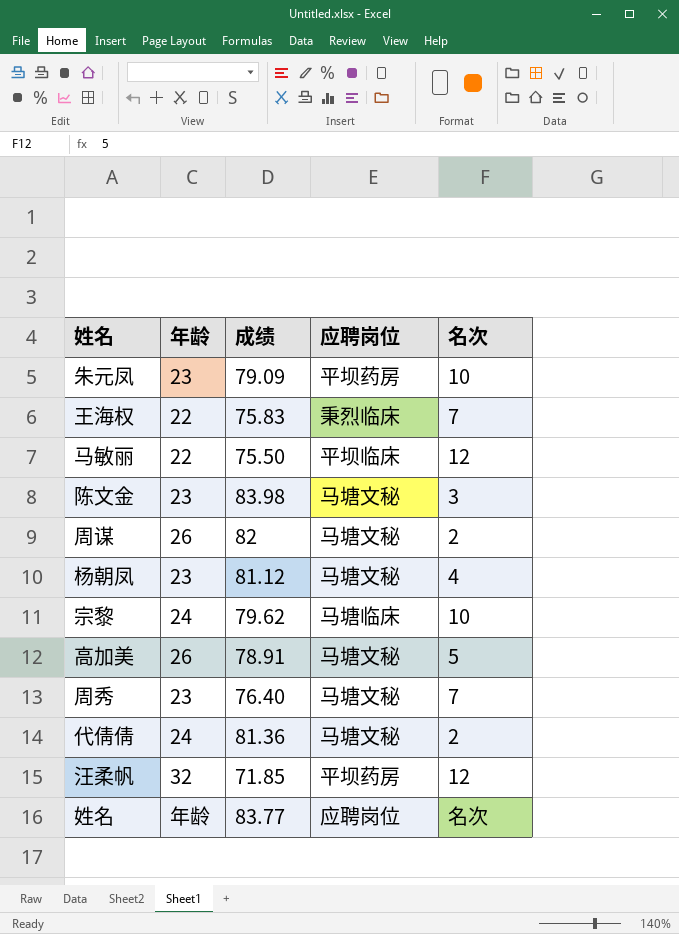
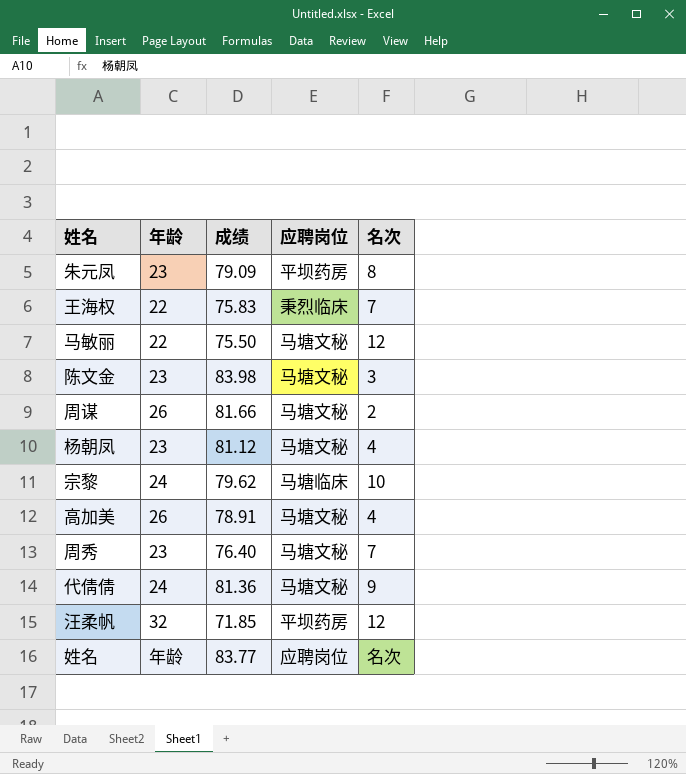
朱元凤 | 名次: 10 -> 8
马敏丽 | 应聘岗位: 平坝临床 -> 马塘文秘
周谋 | 成绩: 82 -> 81.66
高加美 | 名次: 5 -> 4
代倩倩 | 名次: 2 -> 9

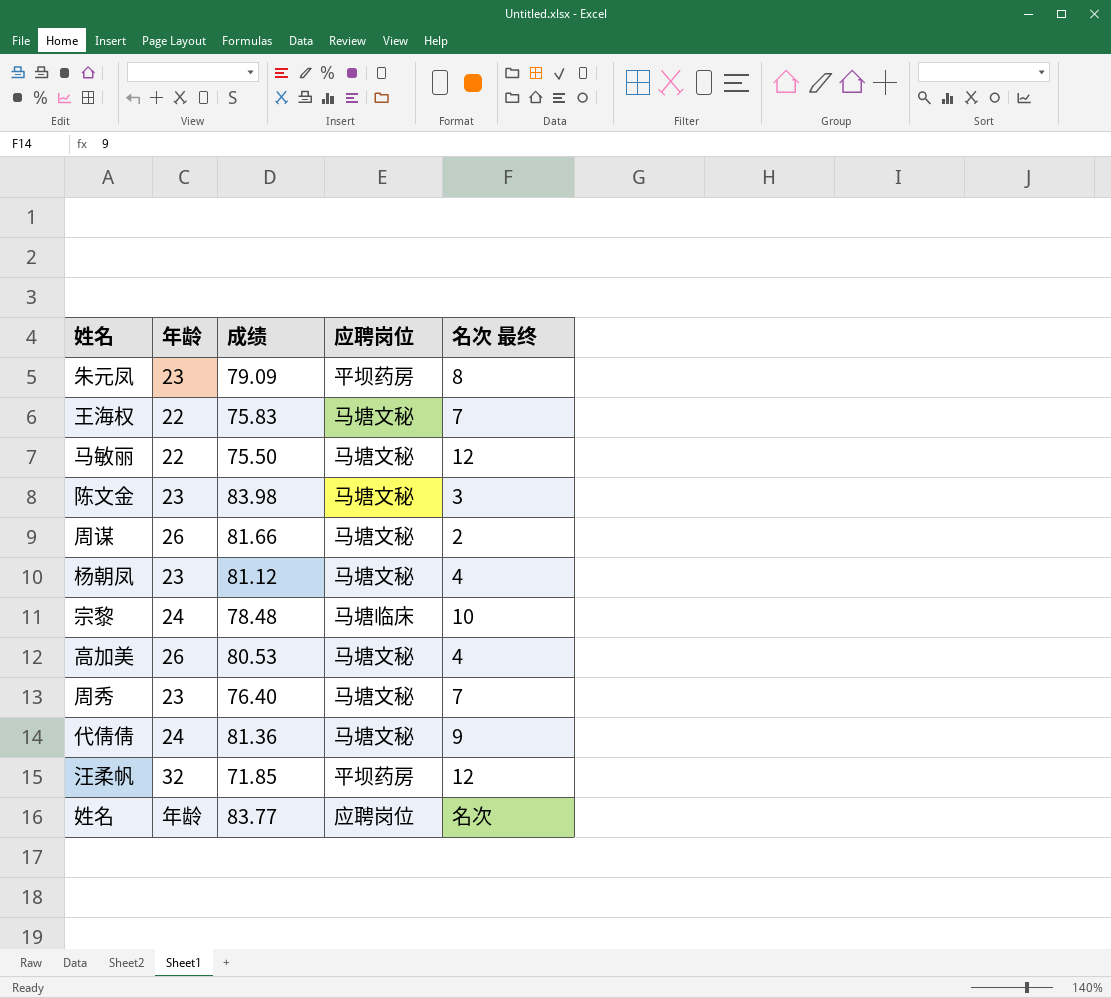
column name: 名次 -> 名次 最终
王海权 | 应聘岗位: 秉烈临床 -> 马塘文秘
宗黎 | 成绩: 79.62 -> 78.48
高加美 | 成绩: 78.91 -> 80.53

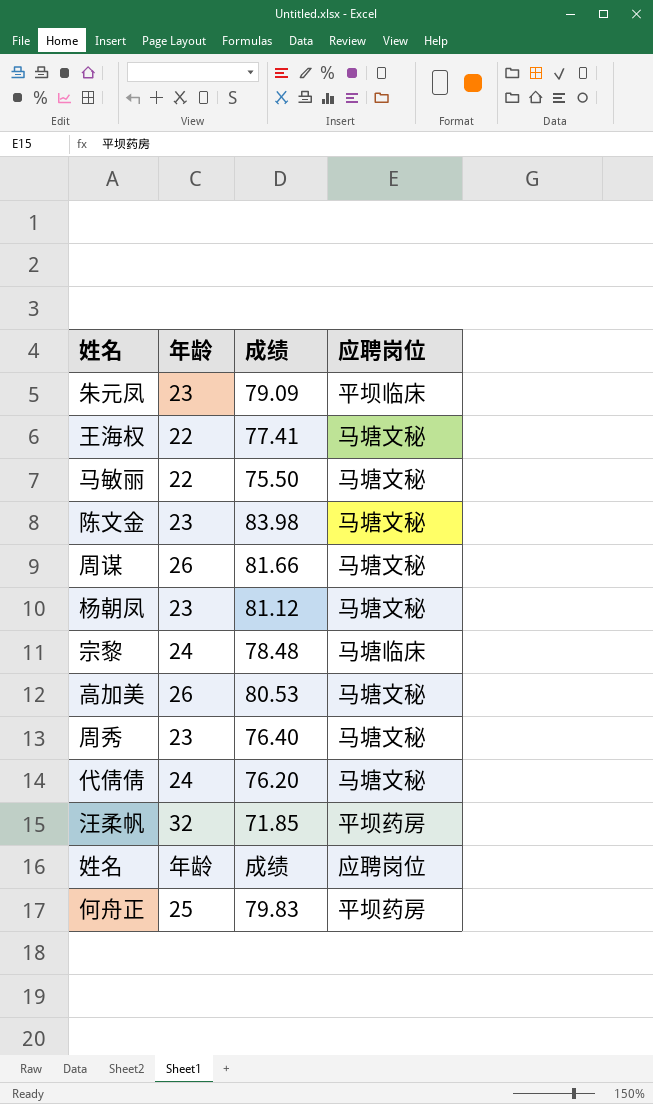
column 名次 最终 | position: 5 -> none
朱元凤 | 应聘岗位: 平坝药房 -> 平坝临床
王海权 | 成绩: 75.83 -> 77.41
代倩倩 | 成绩: 81.36 -> 76.20
姓名 | 成绩: 83.77 -> 成绩
row 何舟正: none -> 25 | 79.83 | 平坝药房

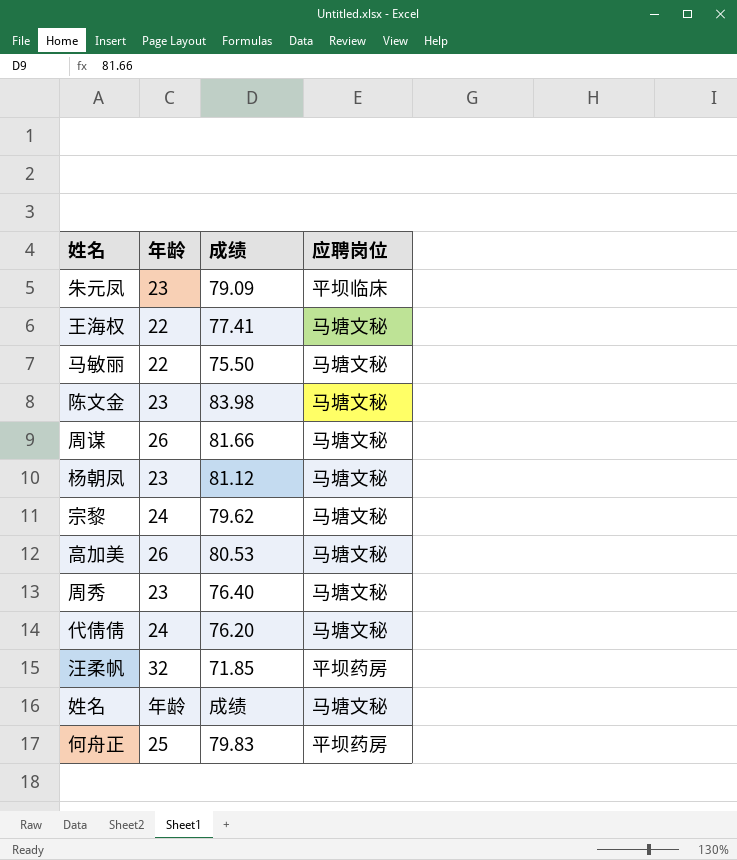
宗黎 | 成绩: 78.48 -> 79.62
宗黎 | 应聘岗位: 马塘临床 -> 马塘文秘
姓名 | 应聘岗位: 应聘岗位 -> 马塘文秘

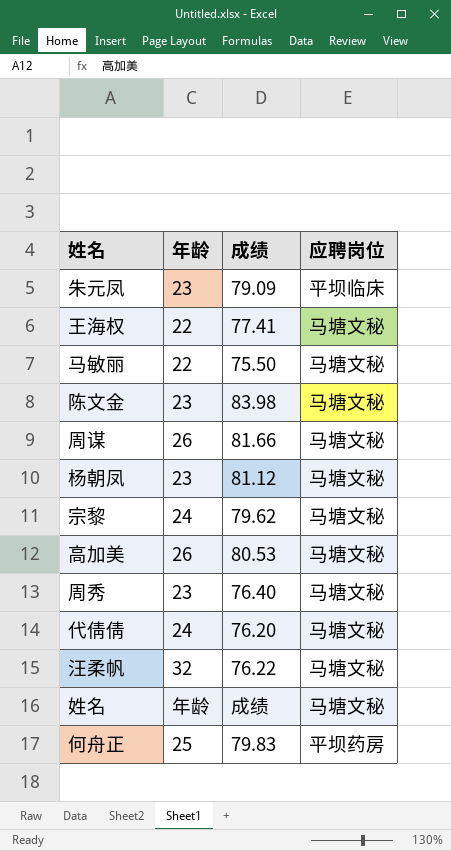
汪柔帆 | 成绩: 71.85 -> 76.22
汪柔帆 | 应聘岗位: 平坝药房 -> 马塘文秘

